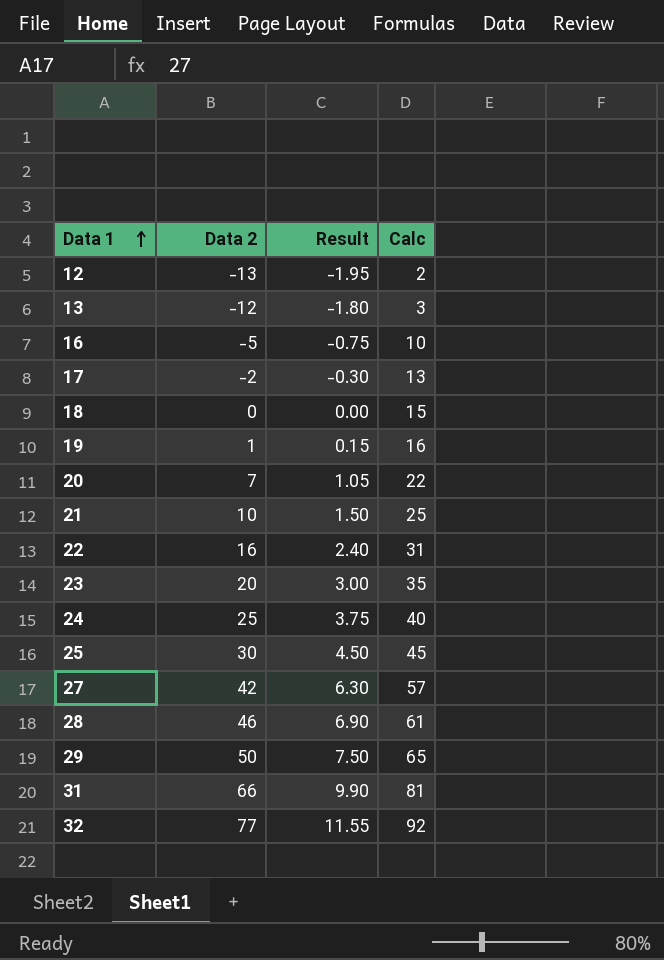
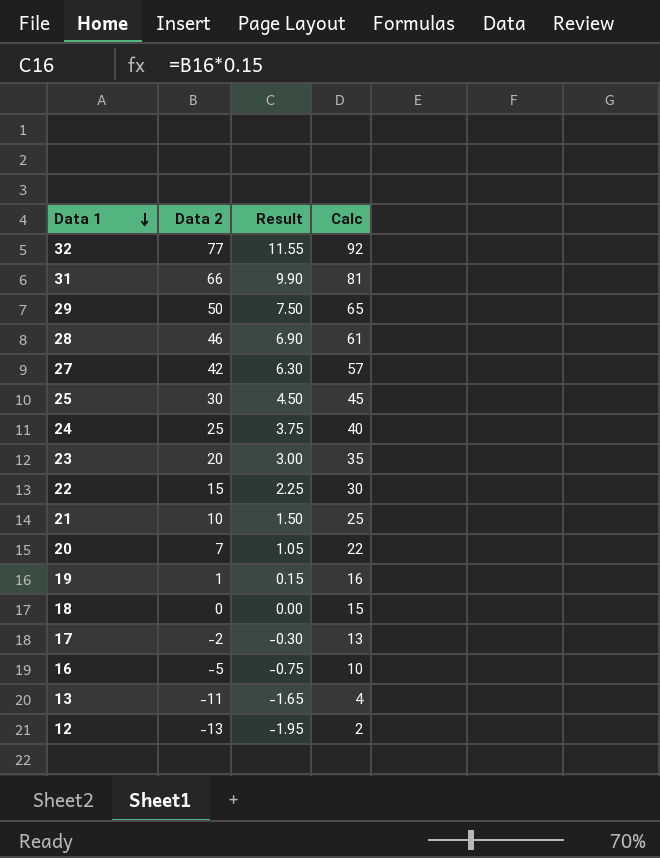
row order: Data 1 ascending -> Data 1 descending
22 | Data 2: 16 -> 15
22 | Result: 2.40 -> 2.25
22 | Calc: 31 -> 30
13 | Data 2: -12 -> -11
13 | Result: -1.80 -> -1.65
13 | Calc: 3 -> 4

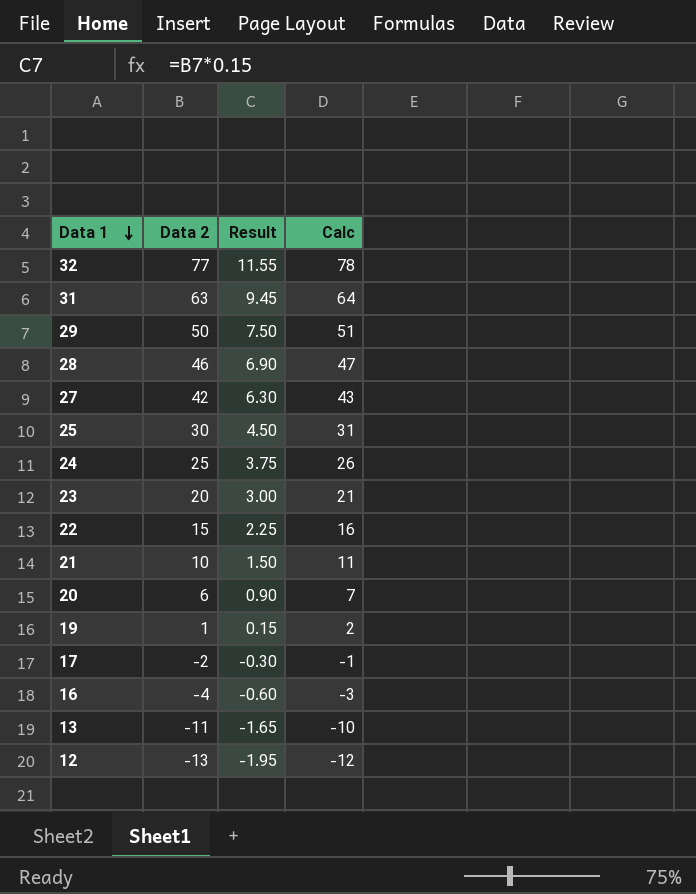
column Calc | formula: [Data 2] + 15 -> [Data 2] + 1
row 18: 0 | 0.00 | 15 -> none
31 | Data 2: 66 -> 63
31 | Result: 9.90 -> 9.45
20 | Data 2: 7 -> 6
20 | Result: 1.05 -> 0.90
16 | Data 2: -5 -> -4
16 | Result: -0.75 -> -0.60

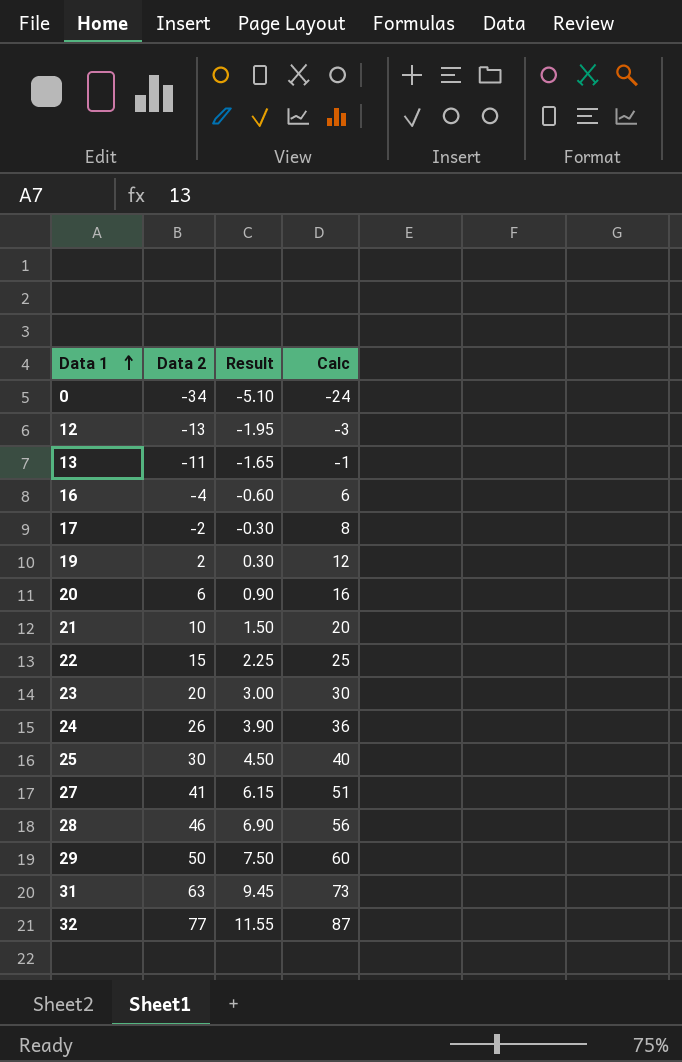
row order: Data 1 descending -> Data 1 ascending
column Calc | formula: [Data 2] + 1 -> [Data 2] + 10
row 0: none -> -34 | -5.10 | -24
19 | Data 2: 1 -> 2
19 | Result: 0.15 -> 0.30
24 | Data 2: 25 -> 26
24 | Result: 3.75 -> 3.90
27 | Data 2: 42 -> 41
27 | Result: 6.30 -> 6.15

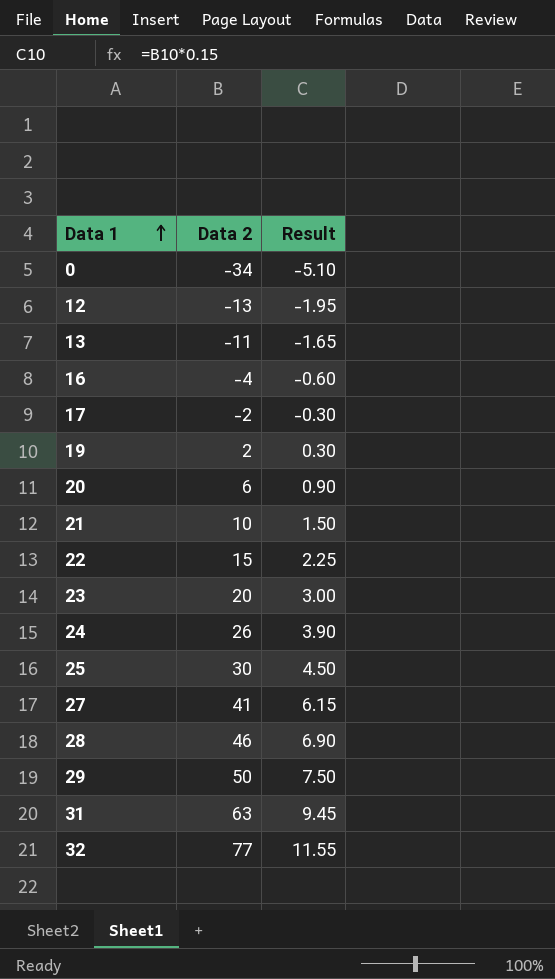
column Calc | formula: [Data 2] + 10 -> none

